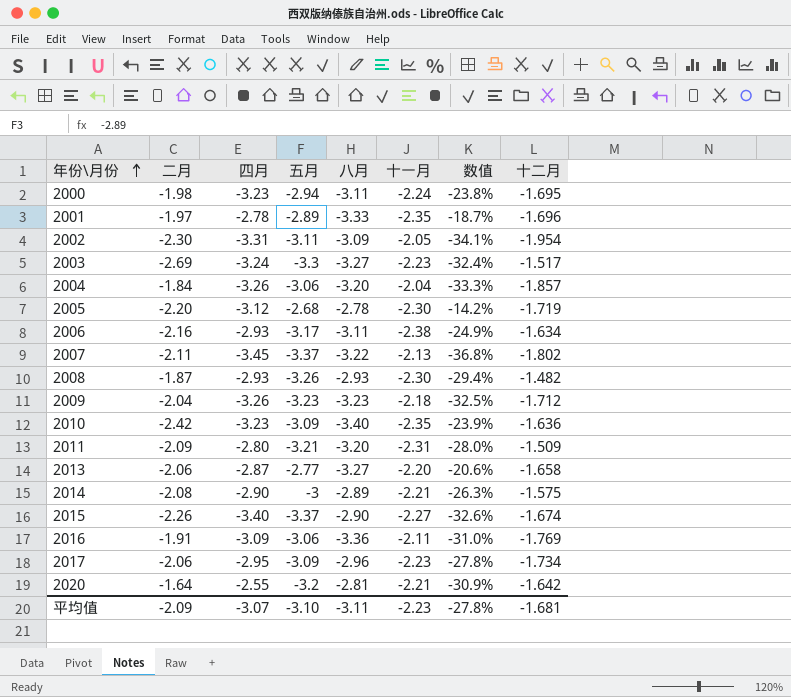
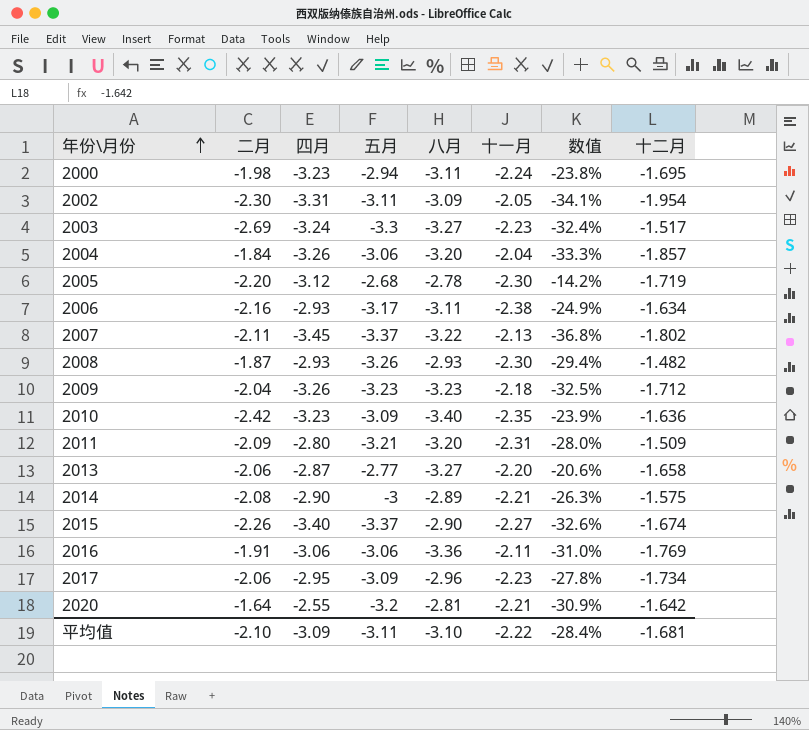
row 2001: -1.97 | -2.78 | -2.89 | -3.33 | -2.35 | -18.7% | -1.696 -> none
2016 | 四月: -3.09 -> -3.06
平均值 | 二月: -2.09 -> -2.10
平均值 | 四月: -3.07 -> -3.09
平均值 | 五月: -3.10 -> -3.11
平均值 | 八月: -3.11 -> -3.10
平均值 | 十一月: -2.23 -> -2.22
平均值 | 数值: -27.8% -> -28.4%

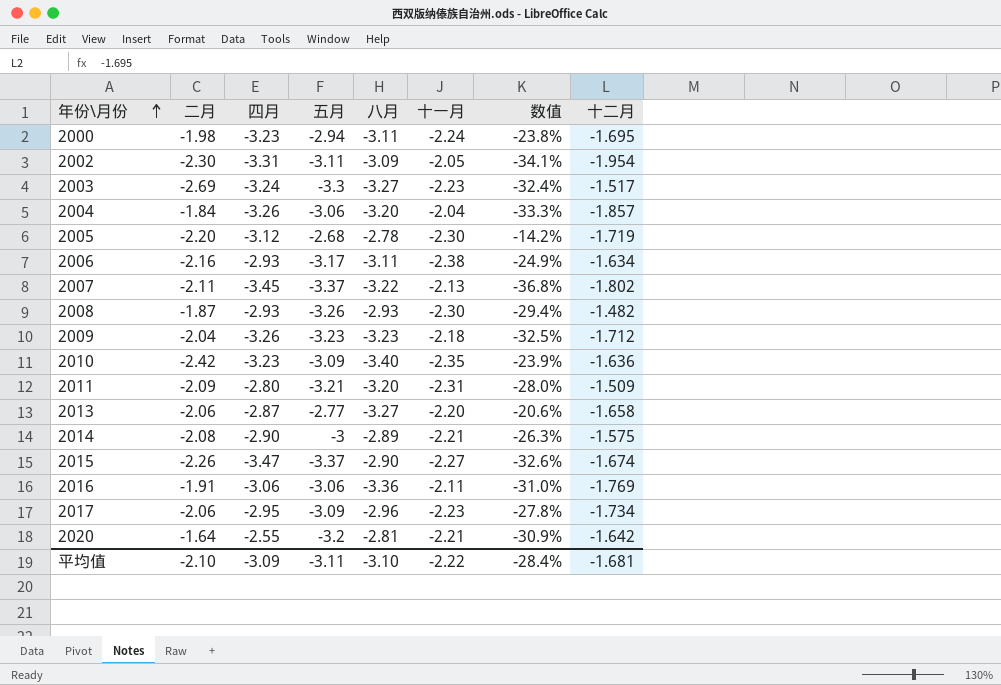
2015 | 四月: -3.40 -> -3.47

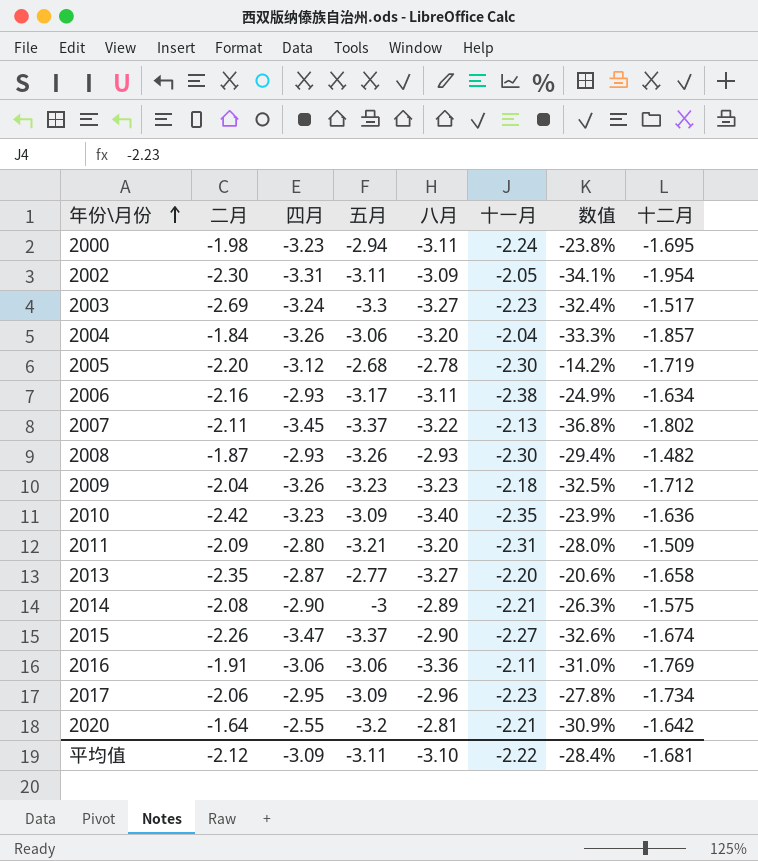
2013 | 二月: -2.06 -> -2.35
平均值 | 二月: -2.10 -> -2.12

